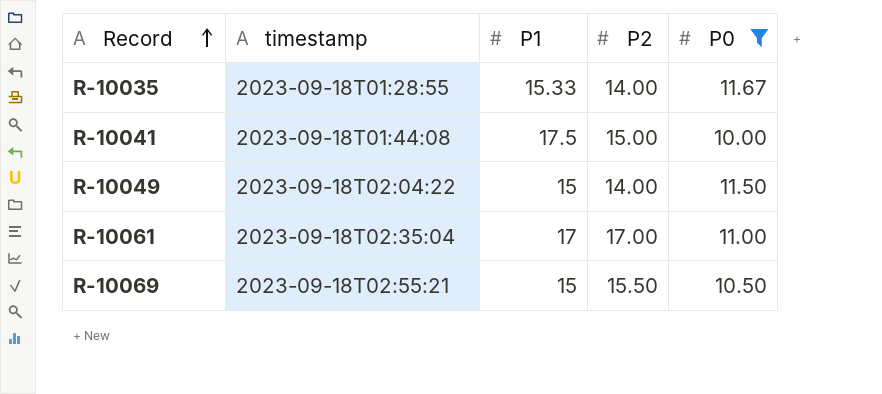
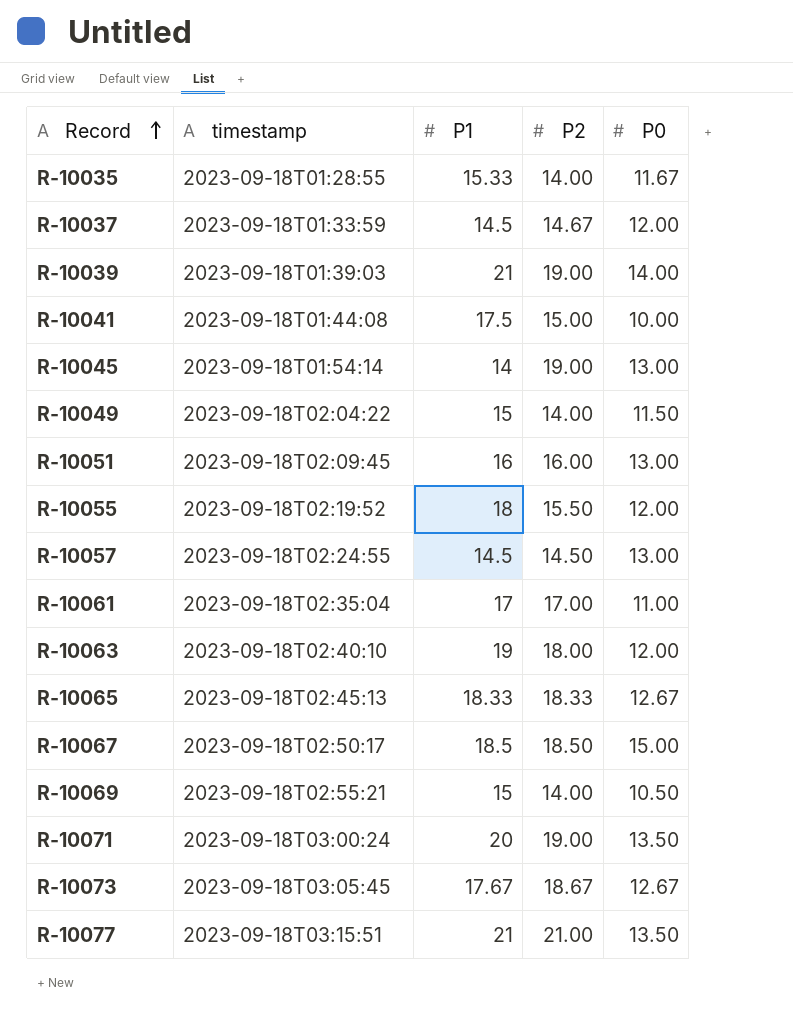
filter: P0 <= 11.67 -> none
R-10069 | P2: 15.50 -> 14.00

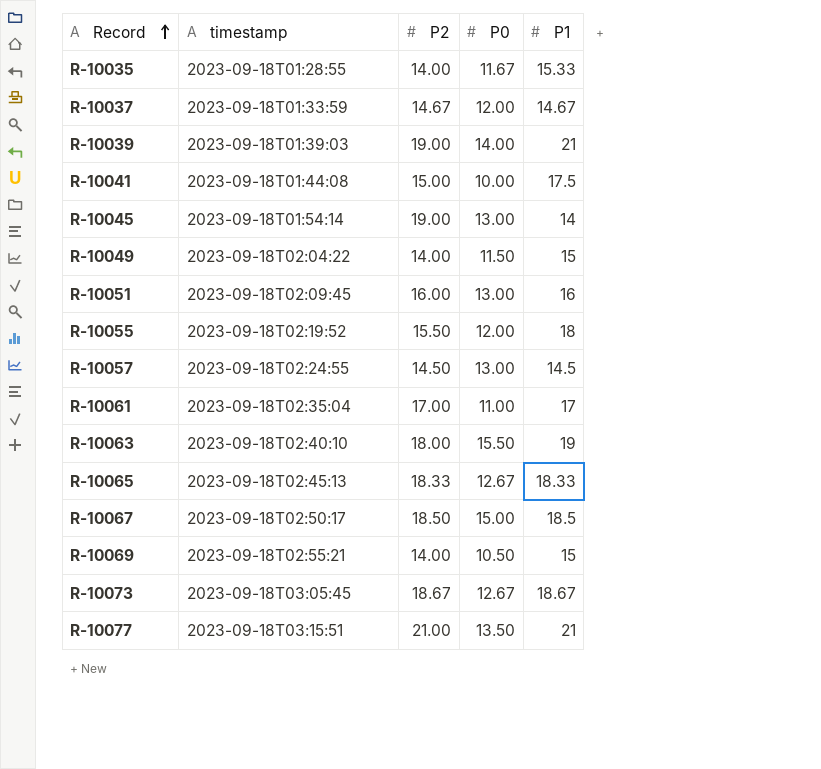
column P1 | position: 3 -> 5
row R-10071: 2023-09-18T03:00:24 | 20 | 19.00 | 13.50 -> none
R-10037 | P1: 14.5 -> 14.67
R-10063 | P0: 12.00 -> 15.50
R-10073 | P1: 17.67 -> 18.67

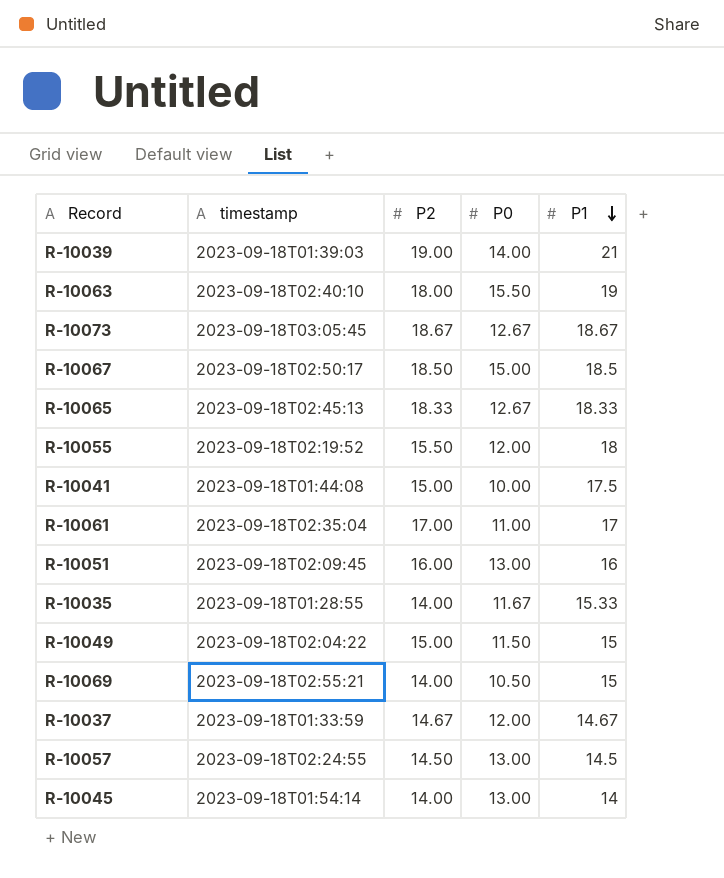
row order: Record ascending -> P1 descending
row R-10077: 2023-09-18T03:15:51 | 21.00 | 13.50 | 21 -> none
R-10049 | P2: 14.00 -> 15.00
R-10045 | P2: 19.00 -> 14.00

